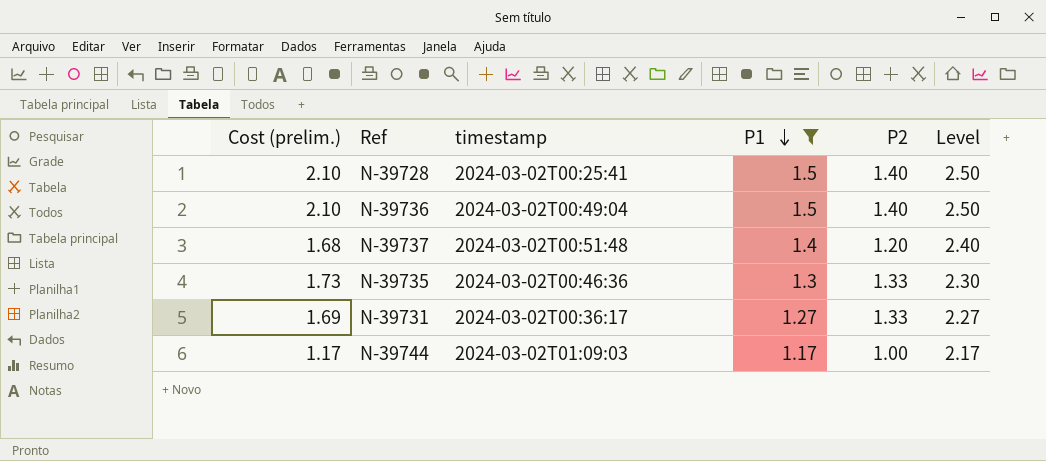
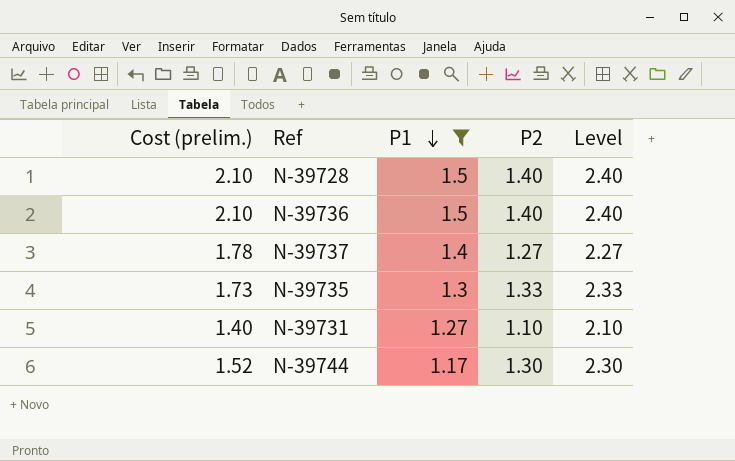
column timestamp | position: 3 -> none
column Level | formula: [P1] + 1 -> [P2] + 1
N-39737 | Cost (prelim.): 1.68 -> 1.78
N-39737 | P2: 1.20 -> 1.27
N-39731 | Cost (prelim.): 1.69 -> 1.40
N-39731 | P2: 1.33 -> 1.10
N-39744 | Cost (prelim.): 1.17 -> 1.52
N-39744 | P2: 1.00 -> 1.30

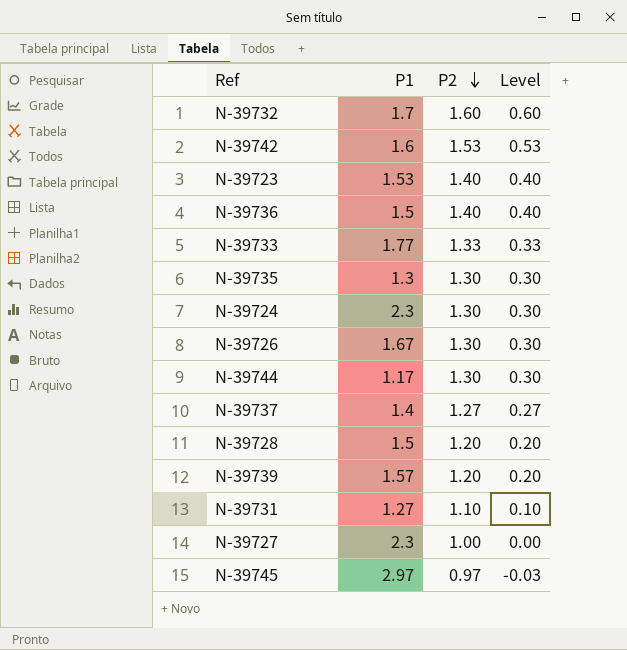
filter: P1 <= 1.5 -> none
row order: P1 descending -> P2 descending
column Cost (prelim.) | formula: [P1] * [P2] -> none
column Level | formula: [P2] + 1 -> [P2] - 1
N-39735 | P2: 1.33 -> 1.30
N-39728 | P2: 1.40 -> 1.20

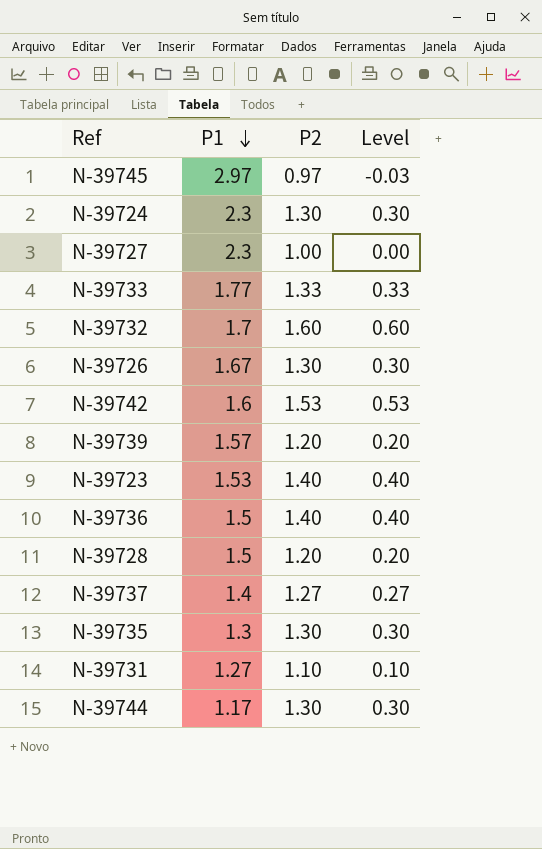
row order: P2 descending -> P1 descending

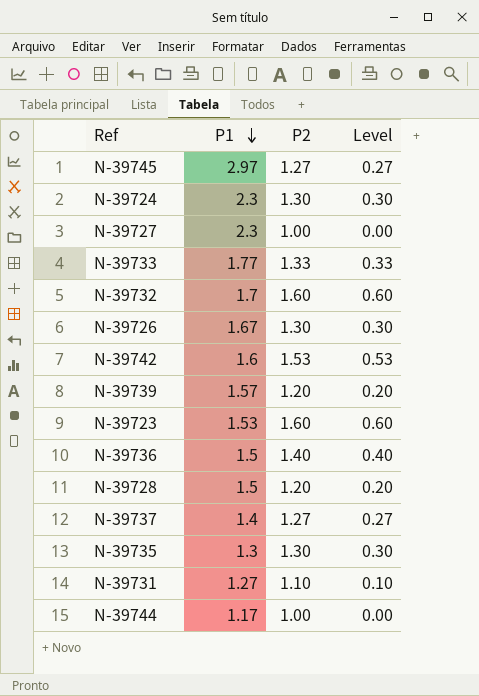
N-39745 | P2: 0.97 -> 1.27
N-39745 | Level: -0.03 -> 0.27
N-39723 | P2: 1.40 -> 1.60
N-39723 | Level: 0.40 -> 0.60
N-39744 | P2: 1.30 -> 1.00
N-39744 | Level: 0.30 -> 0.00

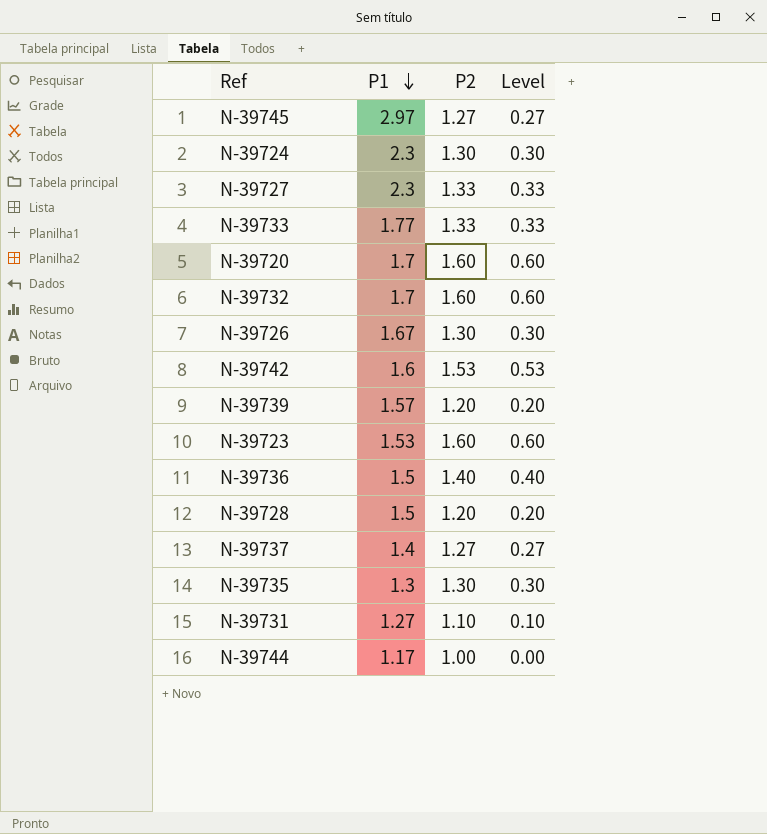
N-39727 | P2: 1.00 -> 1.33
N-39727 | Level: 0.00 -> 0.33
row N-39720: none -> 1.7 | 1.60 | 0.60

